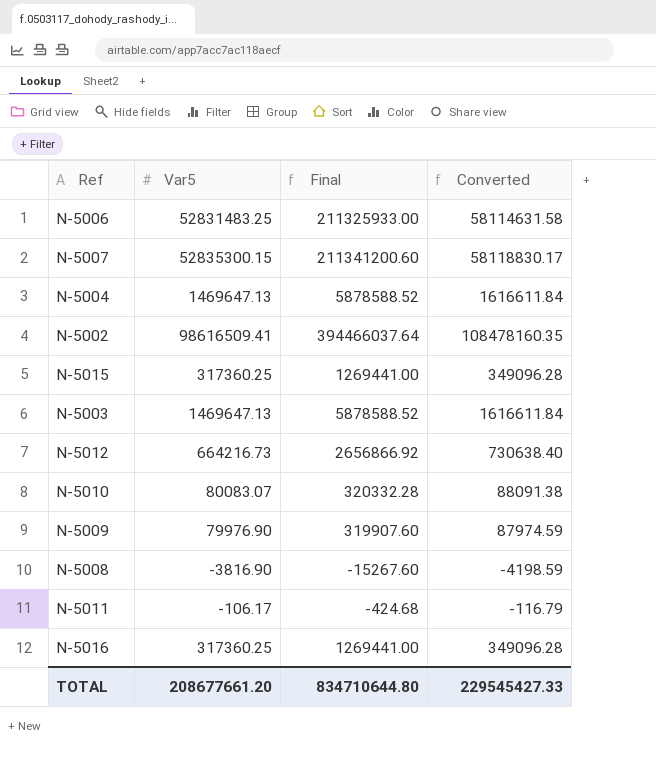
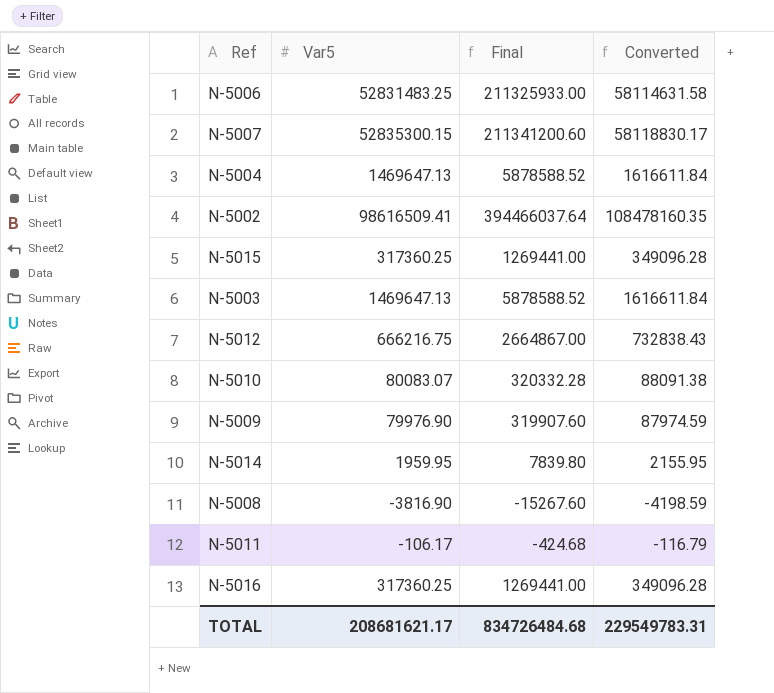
N-5012 | Var5: 664216.73 -> 666216.75
N-5012 | Final: 2656866.92 -> 2664867.00
N-5012 | Converted: 730638.40 -> 732838.43
row N-5014: none -> 1959.95 | 7839.80 | 2155.95
TOTAL | Var5: 208677661.20 -> 208681621.17
TOTAL | Final: 834710644.80 -> 834726484.68
TOTAL | Converted: 229545427.33 -> 229549783.31

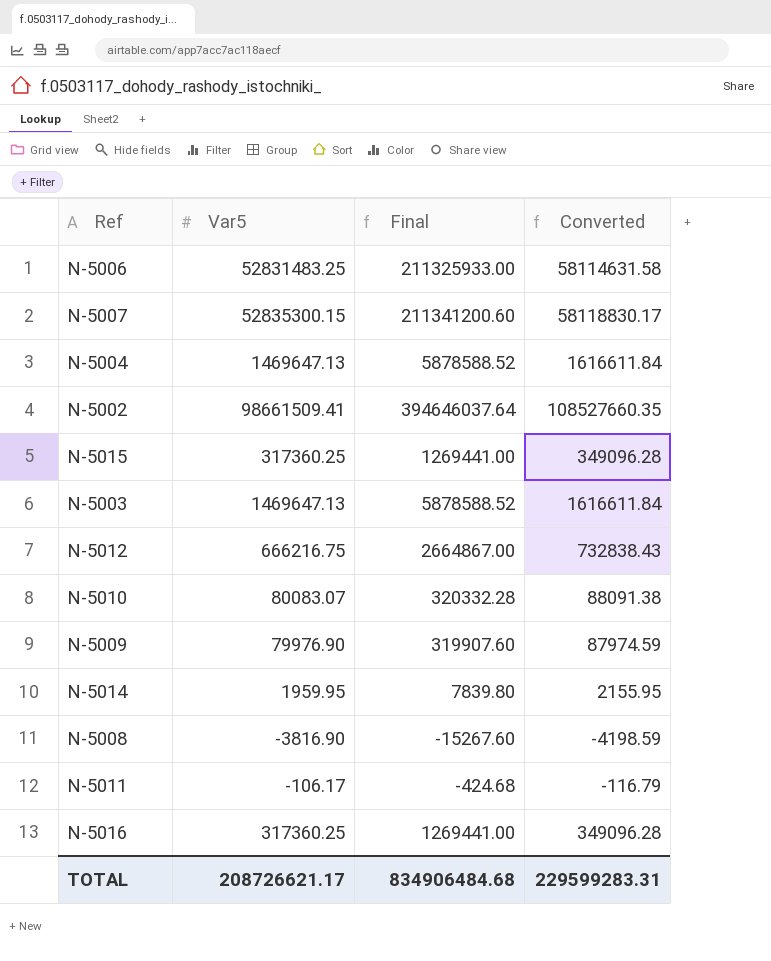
N-5002 | Var5: 98616509.41 -> 98661509.41
N-5002 | Final: 394466037.64 -> 394646037.64
N-5002 | Converted: 108478160.35 -> 108527660.35
TOTAL | Var5: 208681621.17 -> 208726621.17
TOTAL | Final: 834726484.68 -> 834906484.68
TOTAL | Converted: 229549783.31 -> 229599283.31

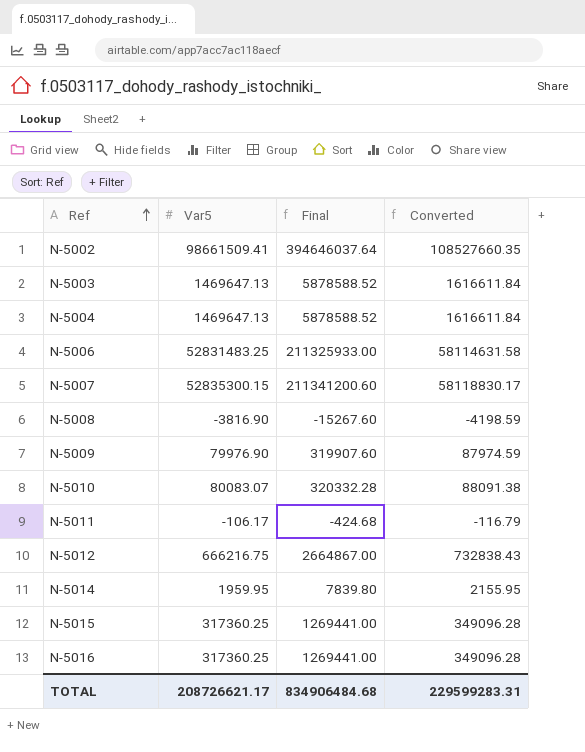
row order: none -> Ref ascending

